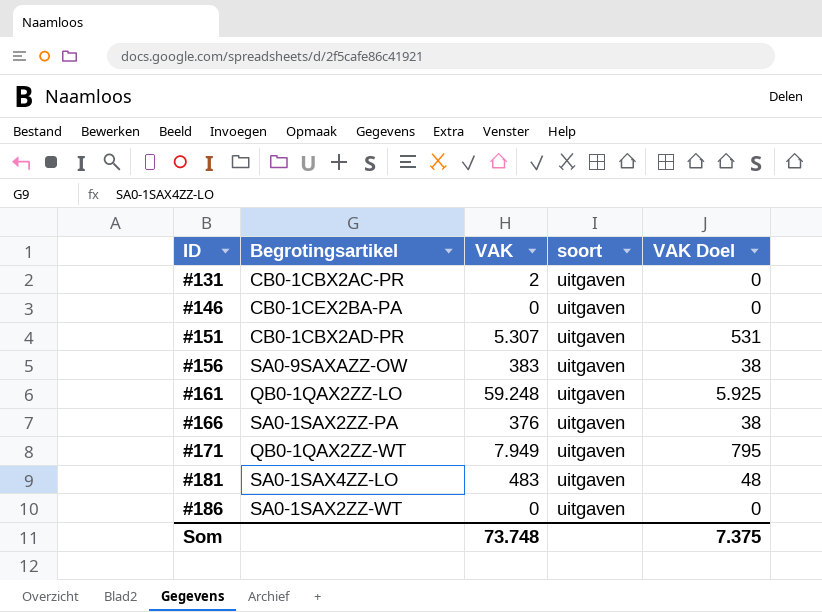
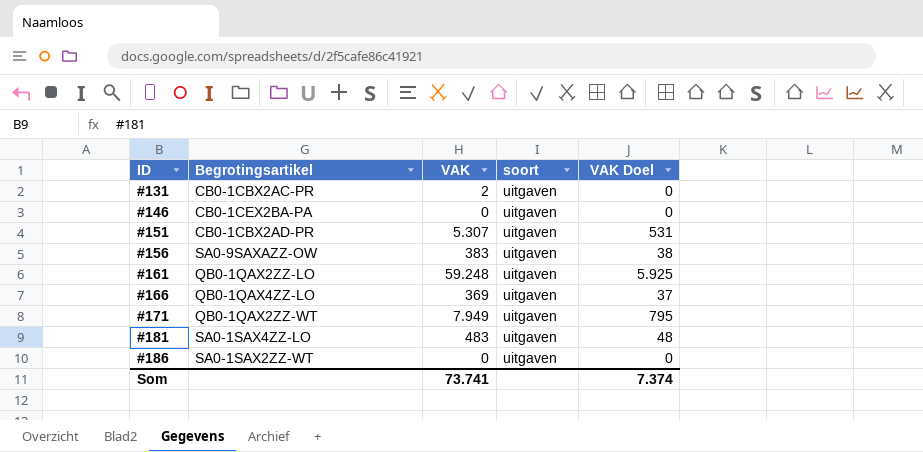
#166 | Begrotingsartikel: SA0-1SAX2ZZ-PA -> QB0-1QAX4ZZ-LO
#166 | VAK: 376 -> 369
#166 | VAK Doel: 38 -> 37
Som | VAK: 73.748 -> 73.741
Som | VAK Doel: 7.375 -> 7.374

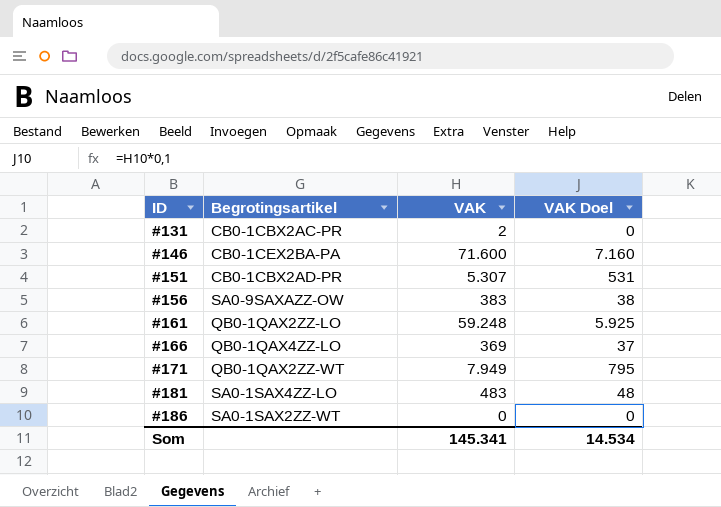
column soort | position: 4 -> none
#146 | VAK: 0 -> 71.600
#146 | VAK Doel: 0 -> 7.160
Som | VAK: 73.741 -> 145.341
Som | VAK Doel: 7.374 -> 14.534

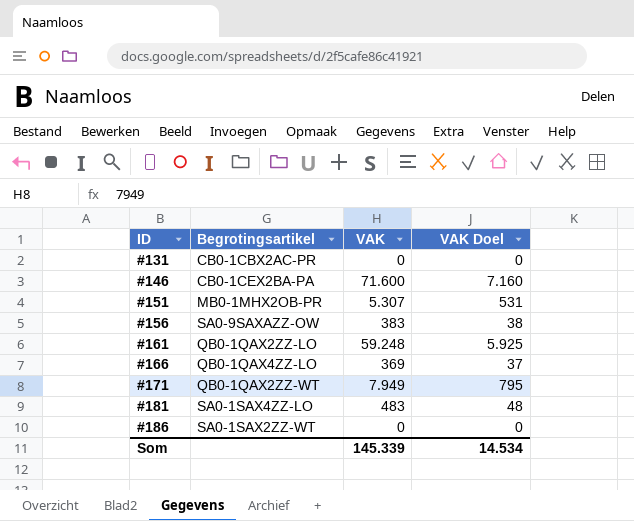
#131 | VAK: 2 -> 0
#151 | Begrotingsartikel: CB0-1CBX2AD-PR -> MB0-1MHX2OB-PR
Som | VAK: 145.341 -> 145.339

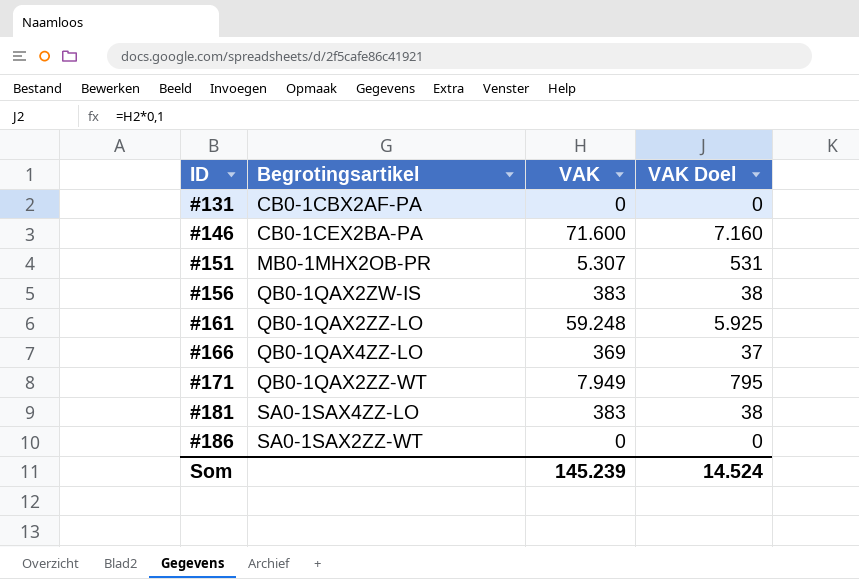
#131 | Begrotingsartikel: CB0-1CBX2AC-PR -> CB0-1CBX2AF-PA
#156 | Begrotingsartikel: SA0-9SAXAZZ-OW -> QB0-1QAX2ZW-IS
#181 | VAK: 483 -> 383
#181 | VAK Doel: 48 -> 38
Som | VAK: 145.339 -> 145.239
Som | VAK Doel: 14.534 -> 14.524

